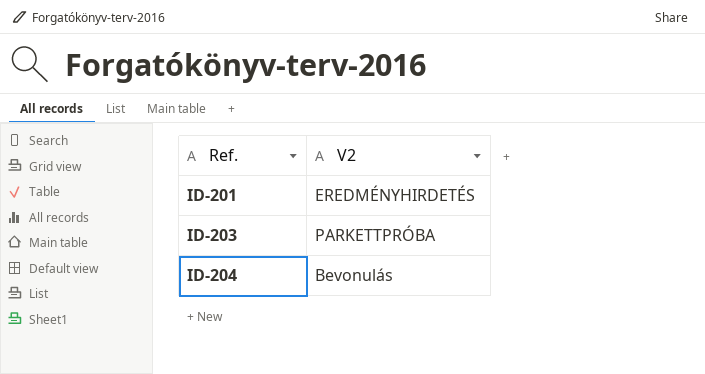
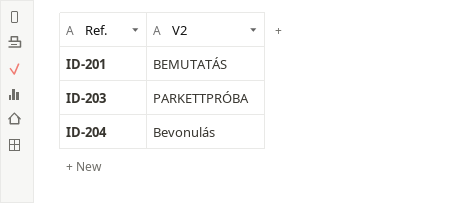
ID-201 | V2: EREDMÉNYHIRDETÉS -> BEMUTATÁS

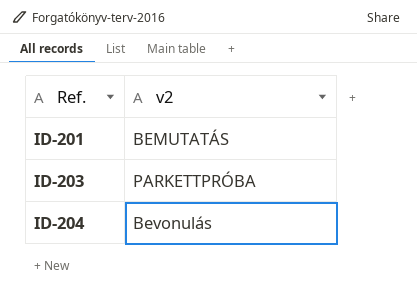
column name: V2 -> v2

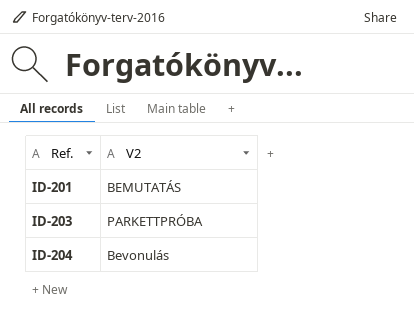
column name: v2 -> V2

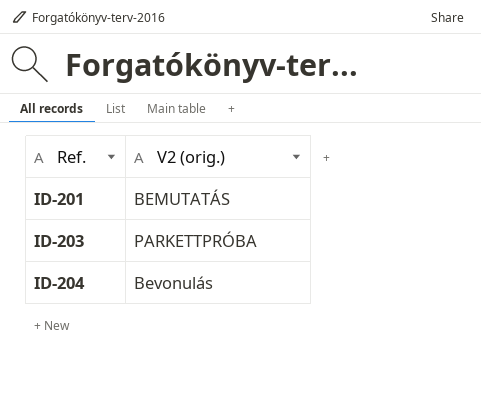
column name: V2 -> V2 (orig.)

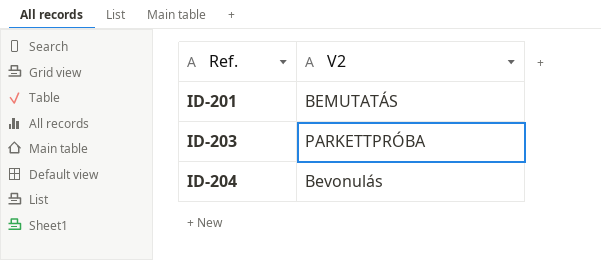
column name: V2 (orig.) -> V2

